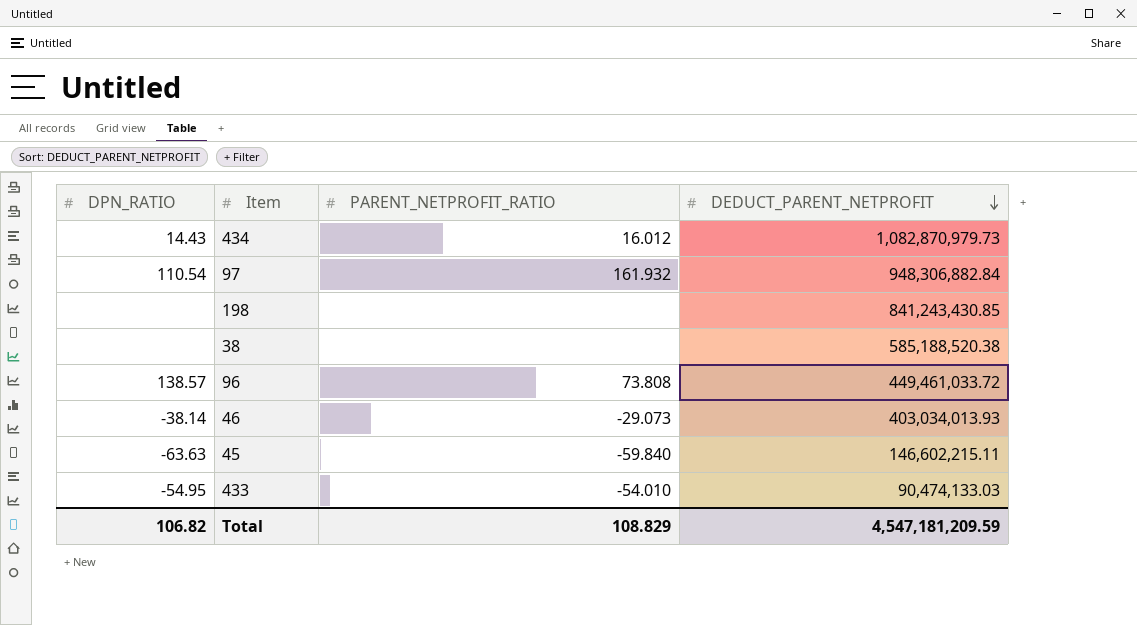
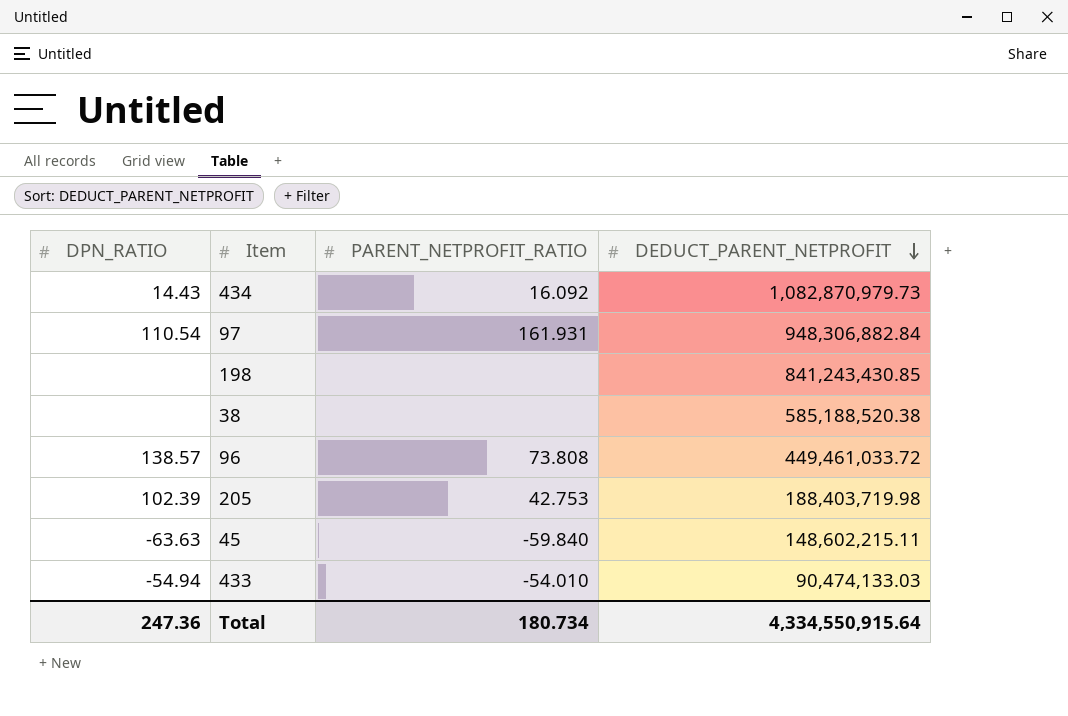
row 46: -38.14 | -29.073 | 403,034,013.93 -> none
434 | PARENT_NETPROFIT_RATIO: 16.012 -> 16.092
97 | PARENT_NETPROFIT_RATIO: 161.932 -> 161.931
row 205: none -> 102.39 | 42.753 | 188,403,719.98
45 | DEDUCT_PARENT_NETPROFIT: 146,602,215.11 -> 148,602,215.11
433 | DPN_RATIO: -54.95 -> -54.94
Total | DPN_RATIO: 106.82 -> 247.36
Total | PARENT_NETPROFIT_RATIO: 108.829 -> 180.734
Total | DEDUCT_PARENT_NETPROFIT: 4,547,181,209.59 -> 4,334,550,915.64

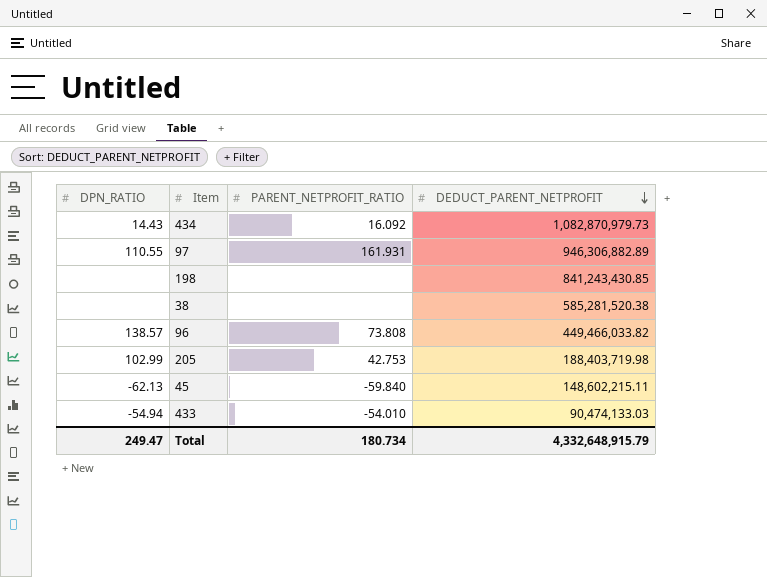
97 | DPN_RATIO: 110.54 -> 110.55
97 | DEDUCT_PARENT_NETPROFIT: 948,306,882.84 -> 946,306,882.89
38 | DEDUCT_PARENT_NETPROFIT: 585,188,520.38 -> 585,281,520.38
96 | DEDUCT_PARENT_NETPROFIT: 449,461,033.72 -> 449,466,033.82
205 | DPN_RATIO: 102.39 -> 102.99
45 | DPN_RATIO: -63.63 -> -62.13
Total | DPN_RATIO: 247.36 -> 249.47
Total | DEDUCT_PARENT_NETPROFIT: 4,334,550,915.64 -> 4,332,648,915.79

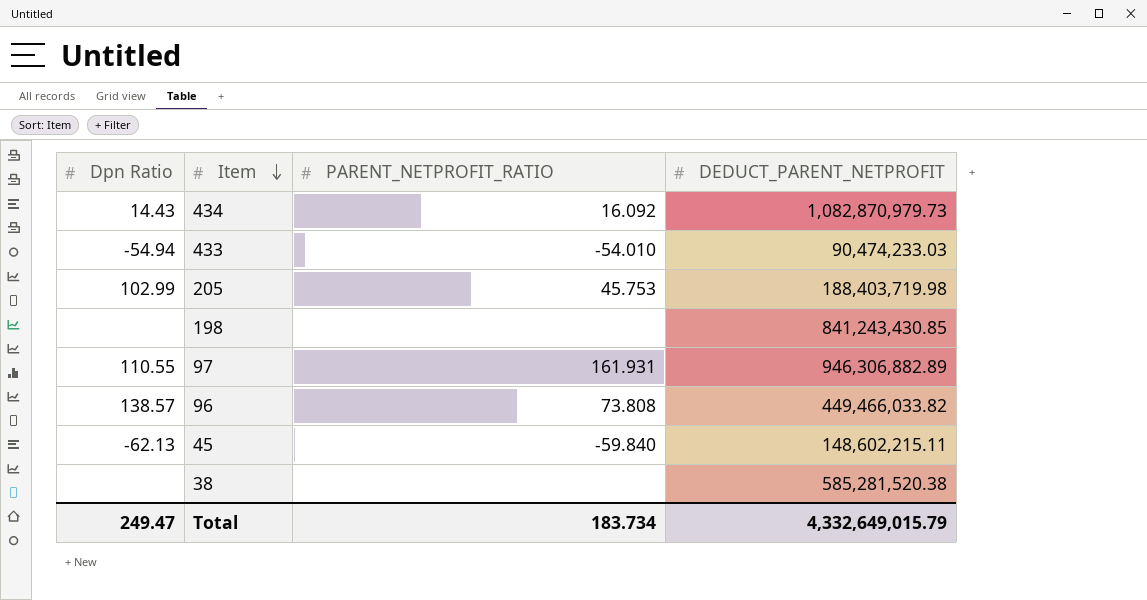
row order: DEDUCT_PARENT_NETPROFIT descending -> Item descending
column name: DPN_RATIO -> Dpn Ratio
433 | DEDUCT_PARENT_NETPROFIT: 90,474,133.03 -> 90,474,233.03
205 | PARENT_NETPROFIT_RATIO: 42.753 -> 45.753
Total | PARENT_NETPROFIT_RATIO: 180.734 -> 183.734
Total | DEDUCT_PARENT_NETPROFIT: 4,332,648,915.79 -> 4,332,649,015.79

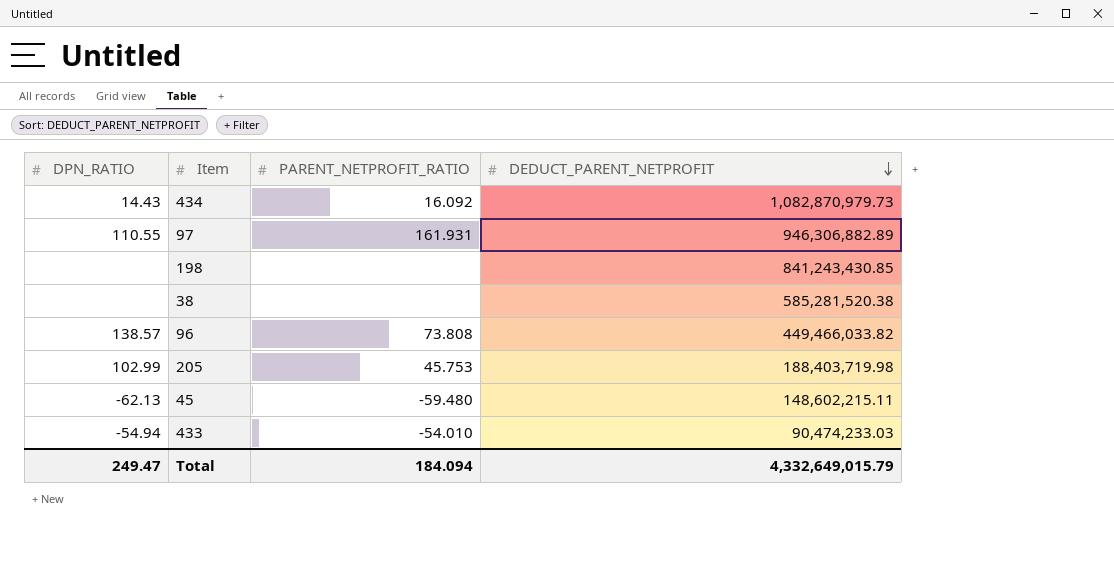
row order: Item descending -> DEDUCT_PARENT_NETPROFIT descending
column name: Dpn Ratio -> DPN_RATIO
45 | PARENT_NETPROFIT_RATIO: -59.840 -> -59.480
Total | PARENT_NETPROFIT_RATIO: 183.734 -> 184.094

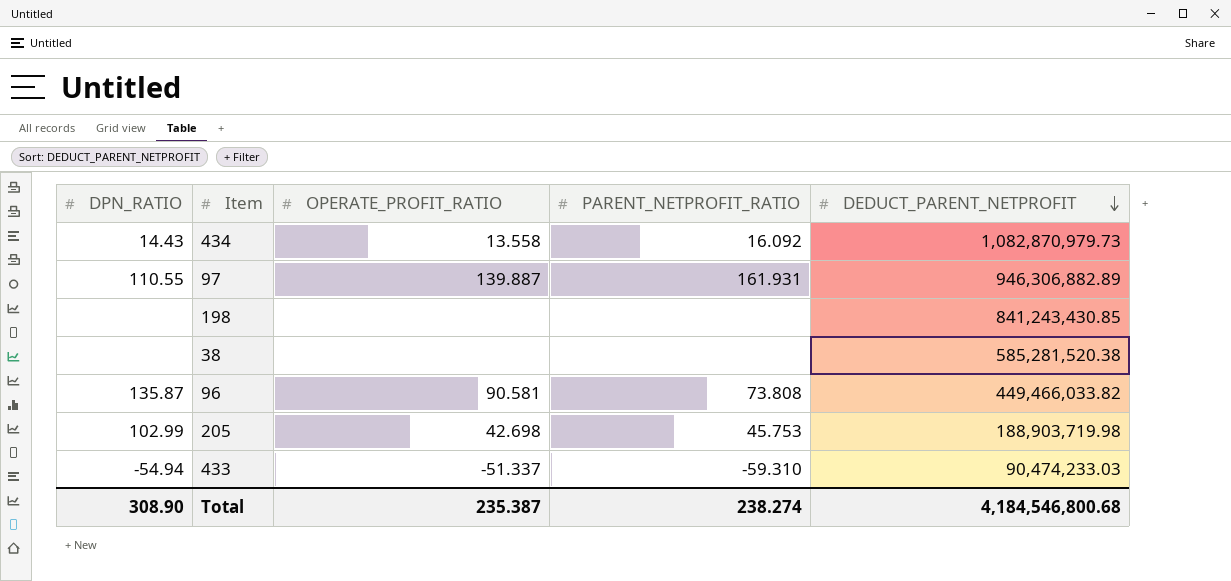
column OPERATE_PROFIT_RATIO | position: none -> 3
row 45: -62.13 | -59.480 | 148,602,215.11 -> none
96 | DPN_RATIO: 138.57 -> 135.87
205 | DEDUCT_PARENT_NETPROFIT: 188,403,719.98 -> 188,903,719.98
433 | PARENT_NETPROFIT_RATIO: -54.010 -> -59.310
Total | DPN_RATIO: 249.47 -> 308.90
Total | PARENT_NETPROFIT_RATIO: 184.094 -> 238.274
Total | DEDUCT_PARENT_NETPROFIT: 4,332,649,015.79 -> 4,184,546,800.68

